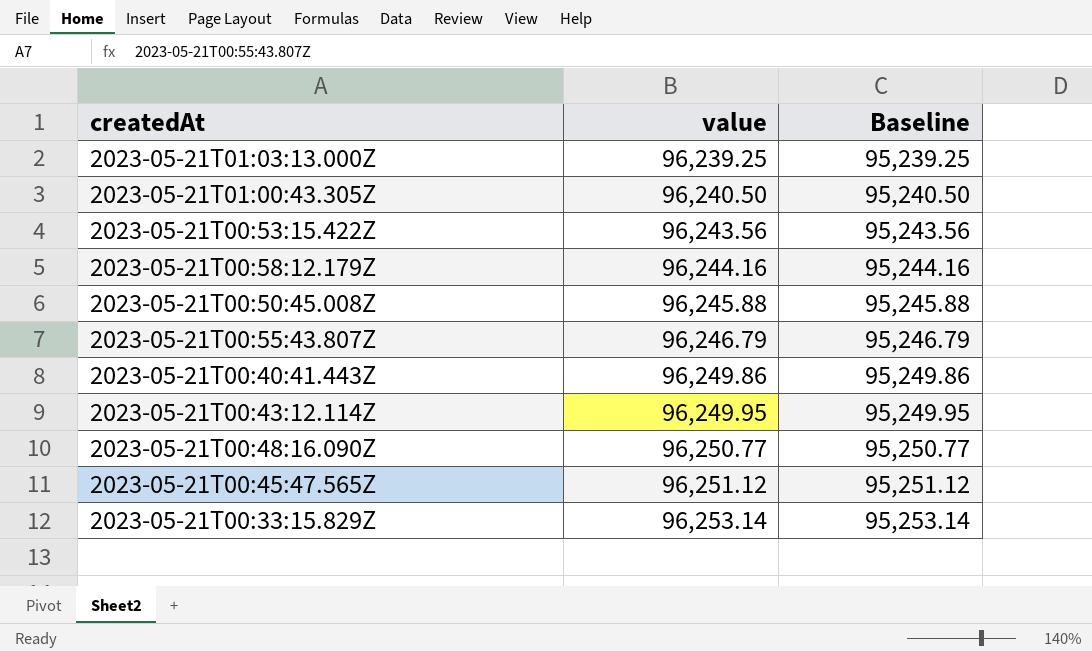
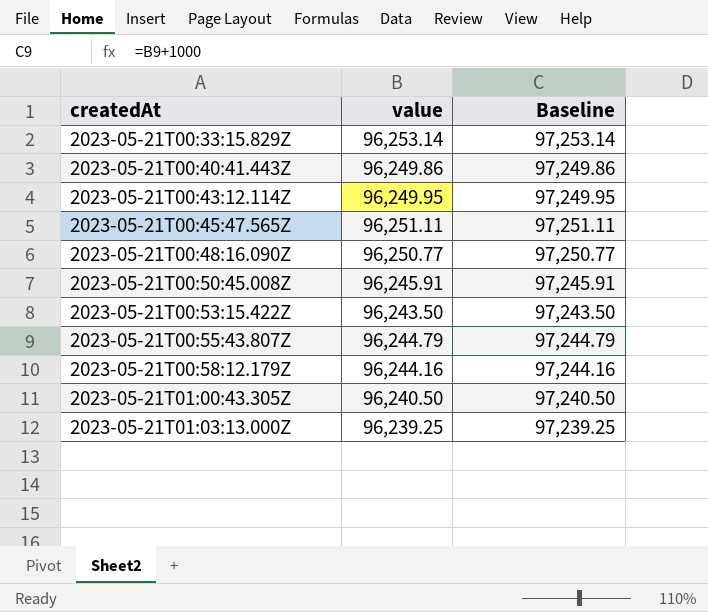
row order: value ascending -> createdAt ascending
column Baseline | formula: [value] - 1000 -> [value] + 1000
2023-05-21T00:45:47.565Z | value: 96,251.12 -> 96,251.11
2023-05-21T00:50:45.008Z | value: 96,245.88 -> 96,245.91
2023-05-21T00:53:15.422Z | value: 96,243.56 -> 96,243.50
2023-05-21T00:55:43.807Z | value: 96,246.79 -> 96,244.79

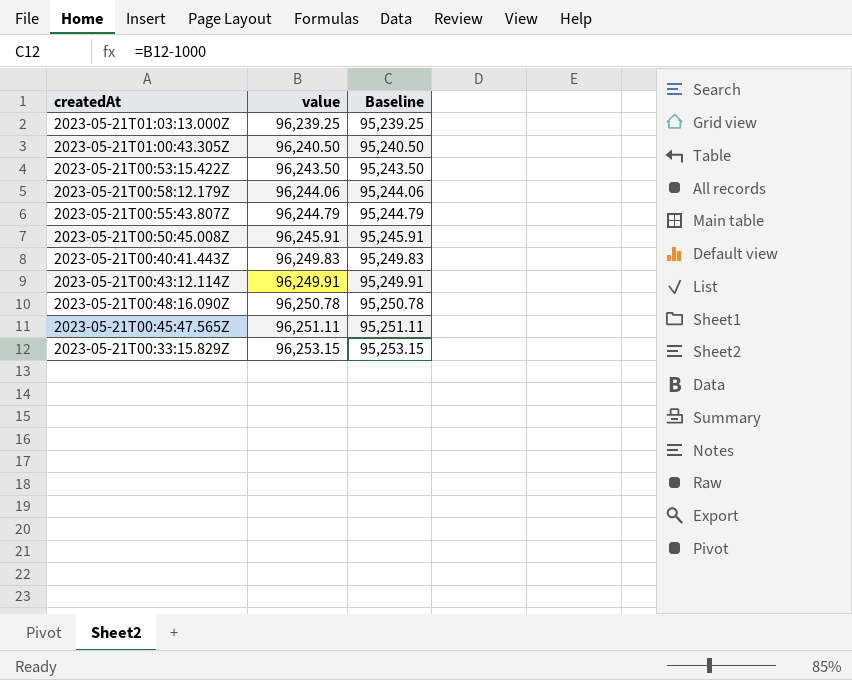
row order: createdAt ascending -> value ascending
column Baseline | formula: [value] + 1000 -> [value] - 1000
2023-05-21T00:58:12.179Z | value: 96,244.16 -> 96,244.06
2023-05-21T00:40:41.443Z | value: 96,249.86 -> 96,249.83
2023-05-21T00:43:12.114Z | value: 96,249.95 -> 96,249.91
2023-05-21T00:48:16.090Z | value: 96,250.77 -> 96,250.78
2023-05-21T00:33:15.829Z | value: 96,253.14 -> 96,253.15

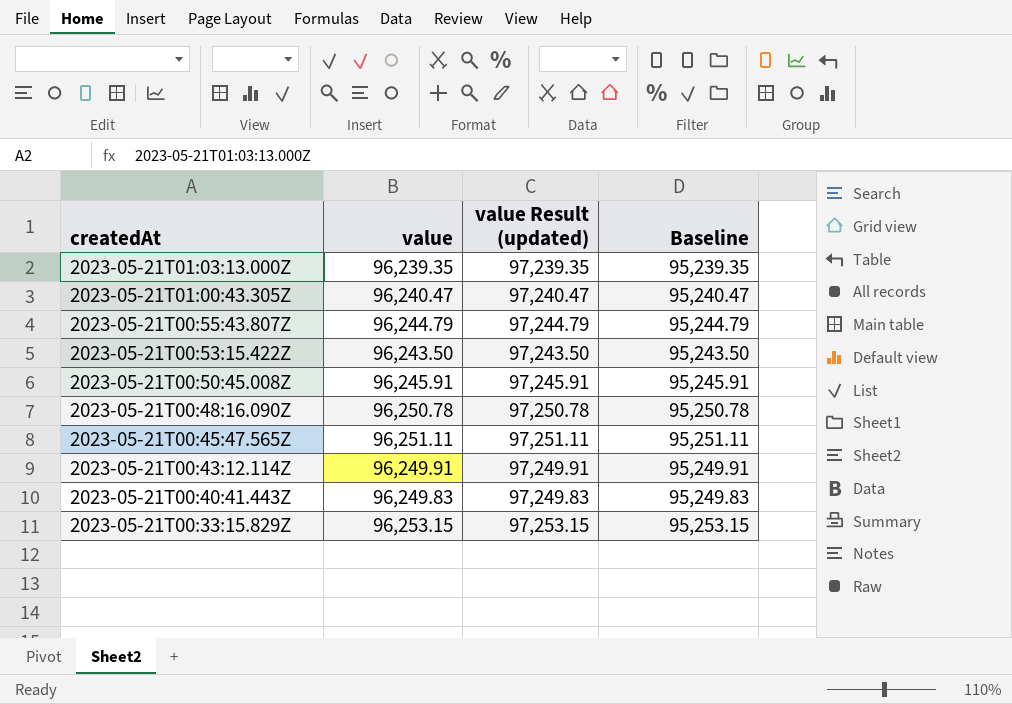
row order: value ascending -> createdAt descending
column value Result (updated) | formula: none -> [value] + 1000
row 2023-05-21T00:58:12.179Z: 96,244.06 | 95,244.06 -> none
2023-05-21T01:03:13.000Z | value: 96,239.25 -> 96,239.35
2023-05-21T01:03:13.000Z | Baseline: 95,239.25 -> 95,239.35
2023-05-21T01:00:43.305Z | value: 96,240.50 -> 96,240.47
2023-05-21T01:00:43.305Z | Baseline: 95,240.50 -> 95,240.47

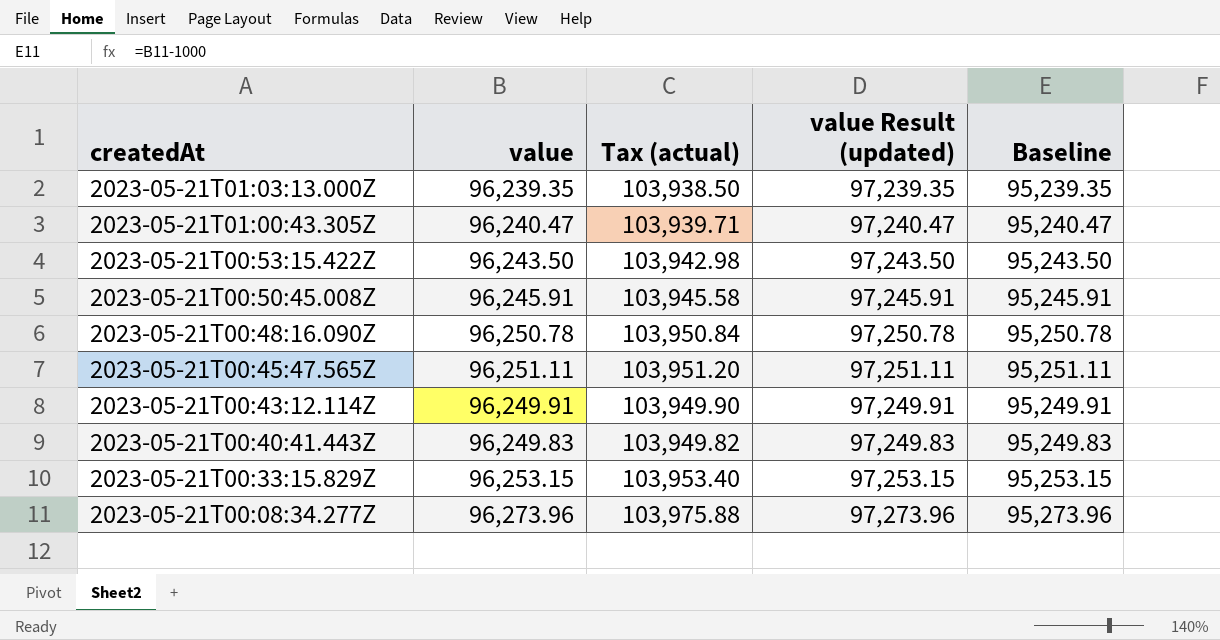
column Tax (actual) | formula: none -> [value] * 1.08
row 2023-05-21T00:55:43.807Z: 96,244.79 | 97,244.79 | 95,244.79 -> none
row 2023-05-21T00:08:34.277Z: none -> 96,273.96 | 103,975.88 | 97,273.96 | 95,273.96

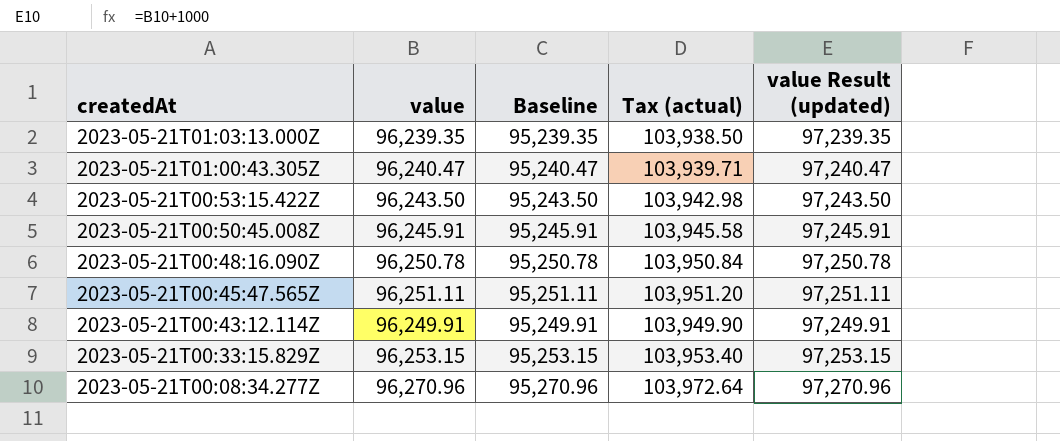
column Baseline | position: 5 -> 3
row 2023-05-21T00:40:41.443Z: 96,249.83 | 103,949.82 | 97,249.83 | 95,249.83 -> none
2023-05-21T00:08:34.277Z | value: 96,273.96 -> 96,270.96
2023-05-21T00:08:34.277Z | Baseline: 95,273.96 -> 95,270.96
2023-05-21T00:08:34.277Z | Tax (actual): 103,975.88 -> 103,972.64
2023-05-21T00:08:34.277Z | value Result (updated): 97,273.96 -> 97,270.96

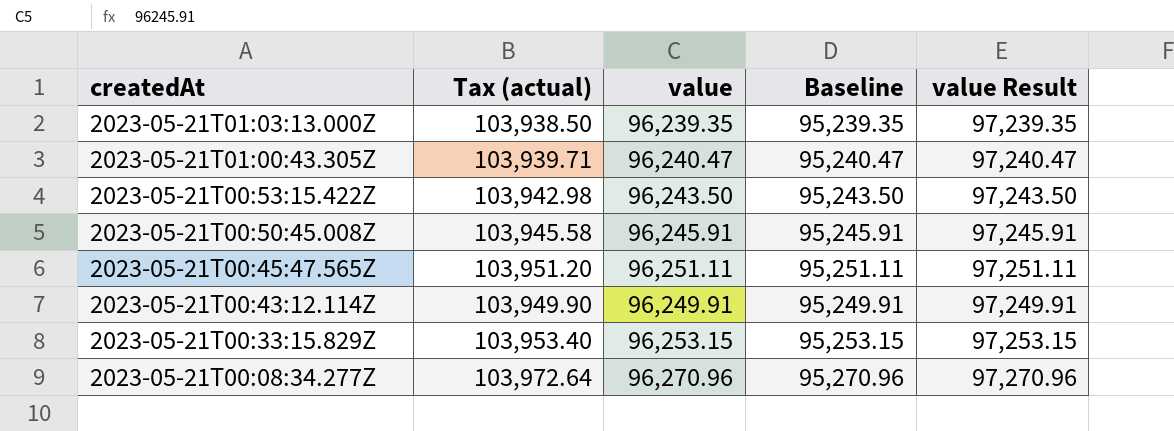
column Tax (actual) | position: 4 -> 2
column name: value Result (updated) -> value Result
row 2023-05-21T00:48:16.090Z: 96,250.78 | 95,250.78 | 103,950.84 | 97,250.78 -> none

